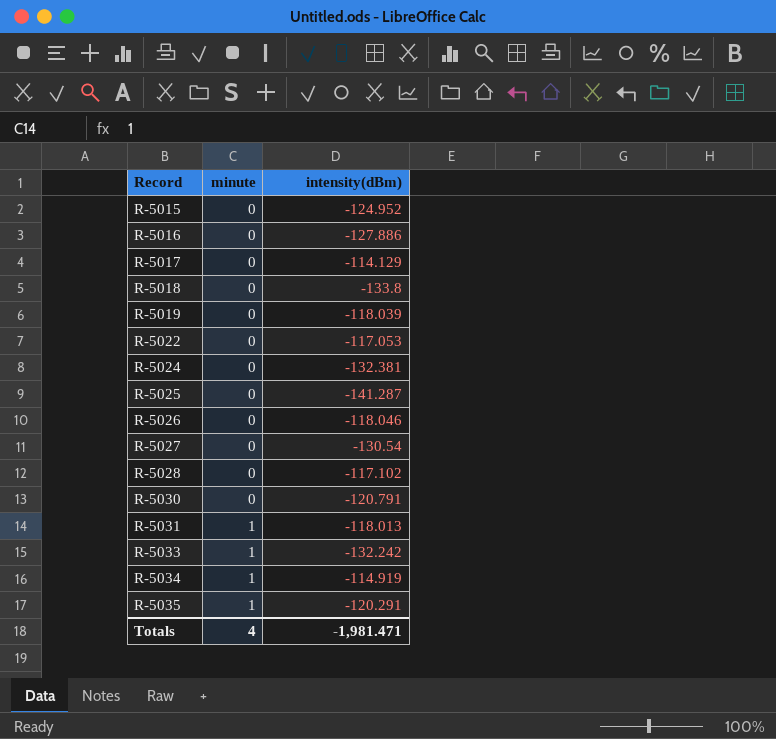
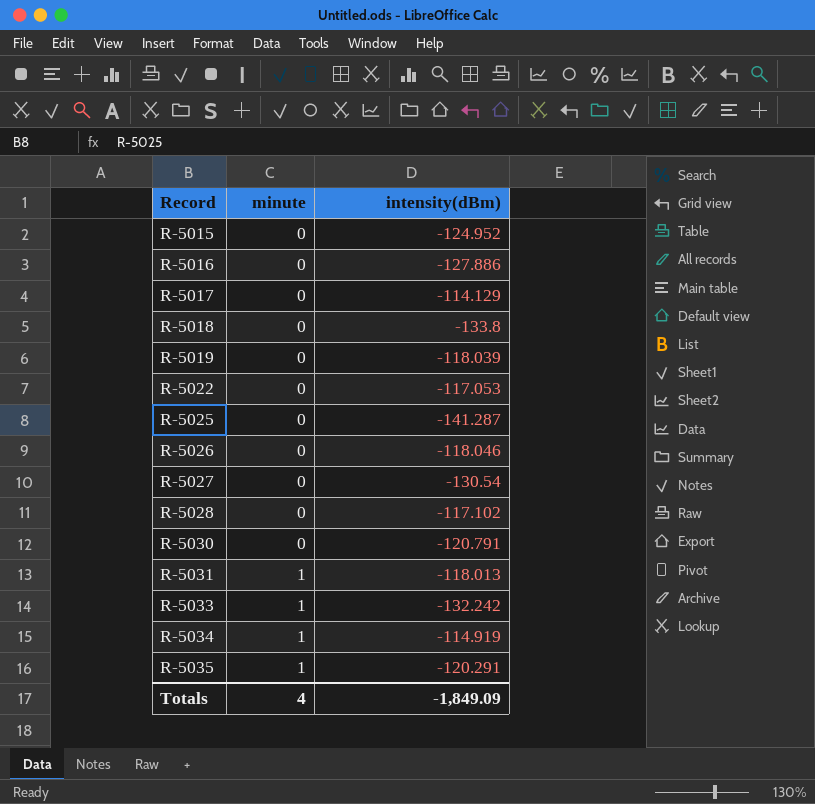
row R-5024: 0 | -132.381 -> none
Totals | intensity(dBm): -1,981.471 -> -1,849.09

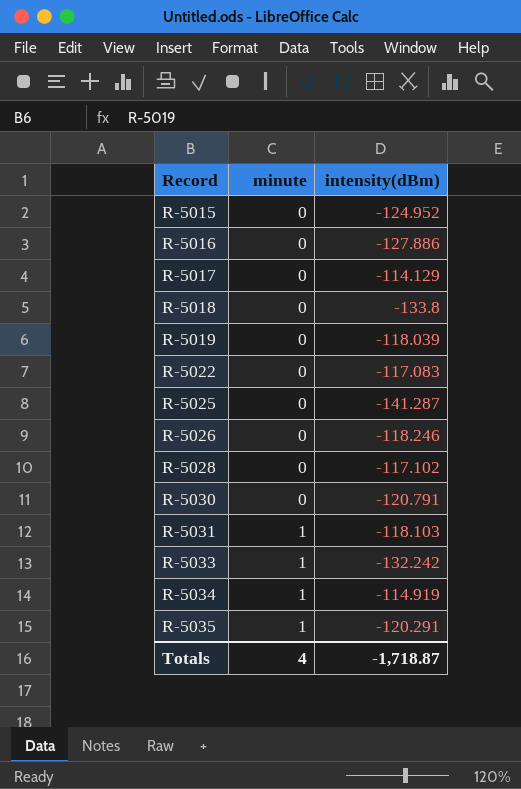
row R-5027: 0 | -130.54 -> none
R-5022 | intensity(dBm): -117.053 -> -117.083
R-5026 | intensity(dBm): -118.046 -> -118.246
R-5031 | intensity(dBm): -118.013 -> -118.103
Totals | intensity(dBm): -1,849.09 -> -1,718.87

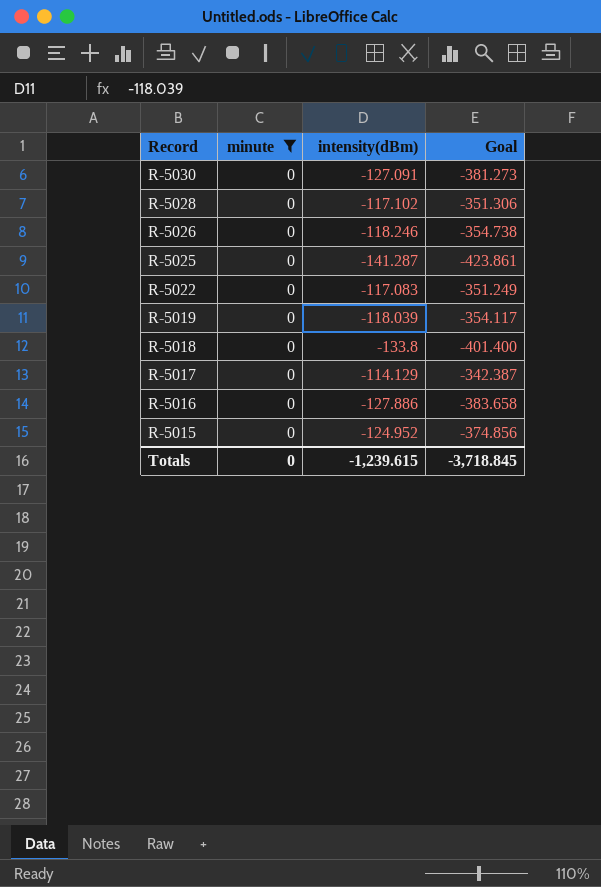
filter: none -> minute = 0
row order: Record ascending -> Record descending
column Goal | formula: none -> [intensity(dBm)] * 3
R-5030 | intensity(dBm): -120.791 -> -127.091
Totals | minute: 4 -> 0
Totals | intensity(dBm): -1,718.87 -> -1,239.615

